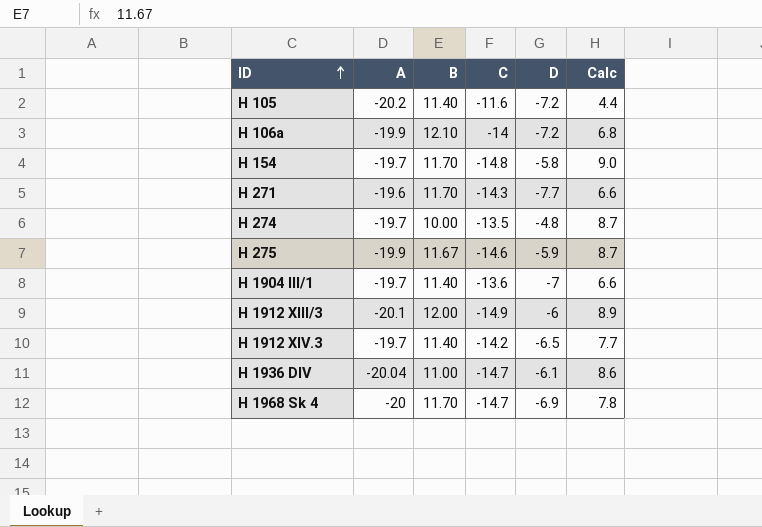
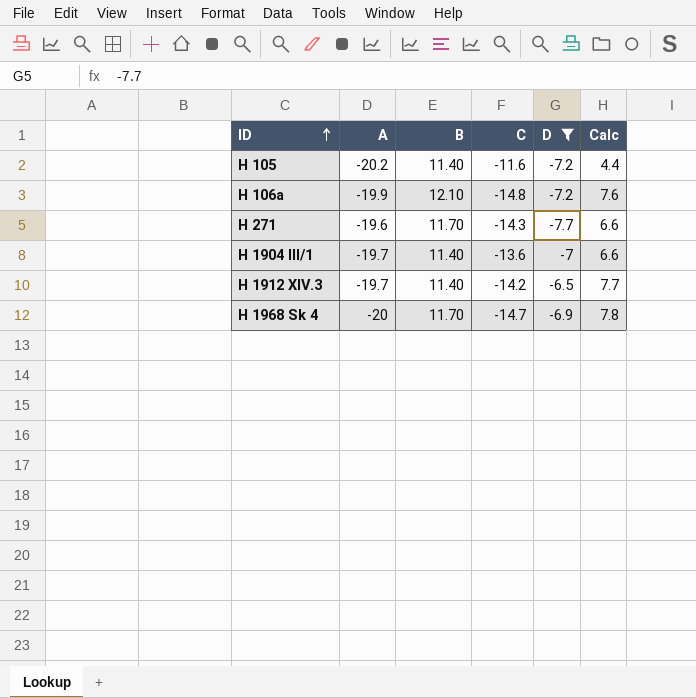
filter: none -> D <= -6.5
H 106a | C: -14 -> -14.8
H 106a | Calc: 6.8 -> 7.6

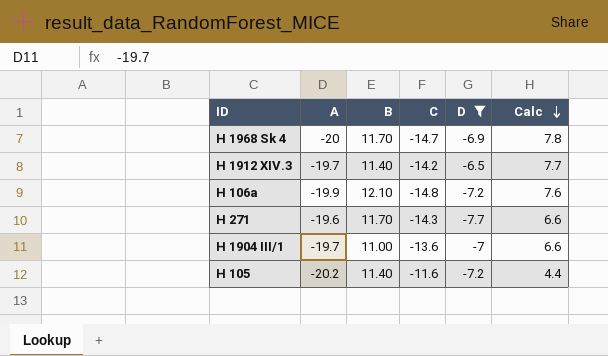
row order: ID ascending -> Calc descending
H 1904 III/1 | B: 11.40 -> 11.00

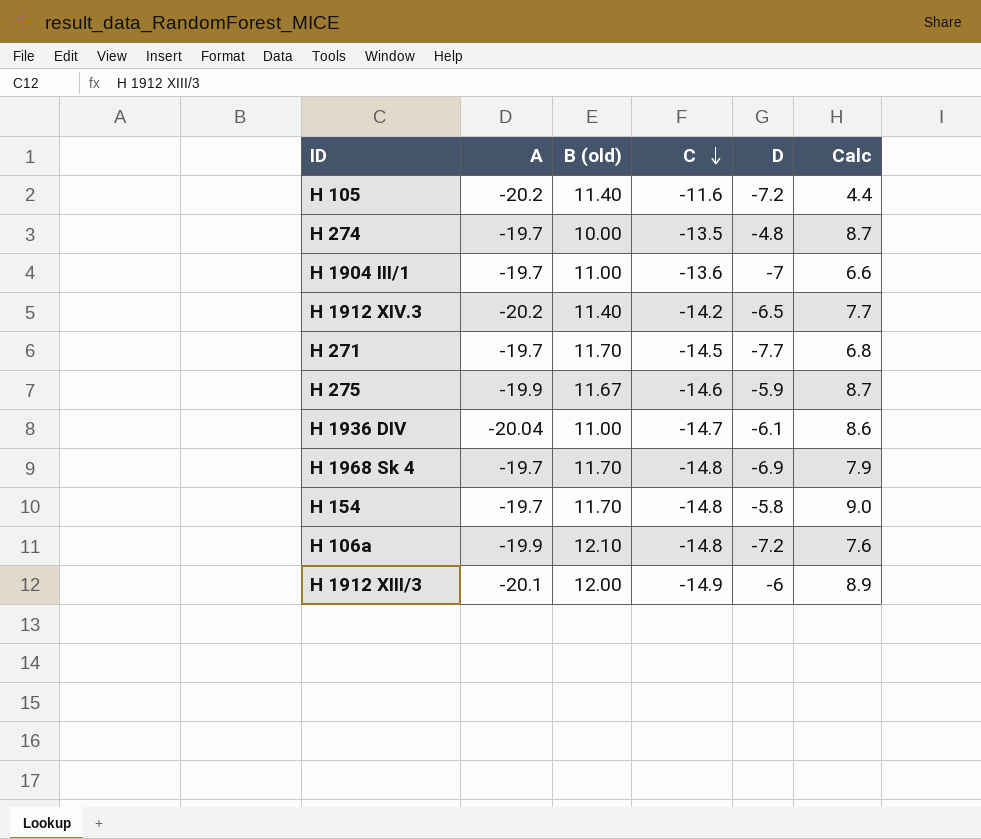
filter: D <= -6.5 -> none
row order: Calc descending -> C descending
column name: B -> B (old)
H 1912 XIV.3 | A: -19.7 -> -20.2
H 271 | A: -19.6 -> -19.7
H 271 | C: -14.3 -> -14.5
H 271 | Calc: 6.6 -> 6.8
H 1968 Sk 4 | A: -20 -> -19.7
H 1968 Sk 4 | C: -14.7 -> -14.8
H 1968 Sk 4 | Calc: 7.8 -> 7.9

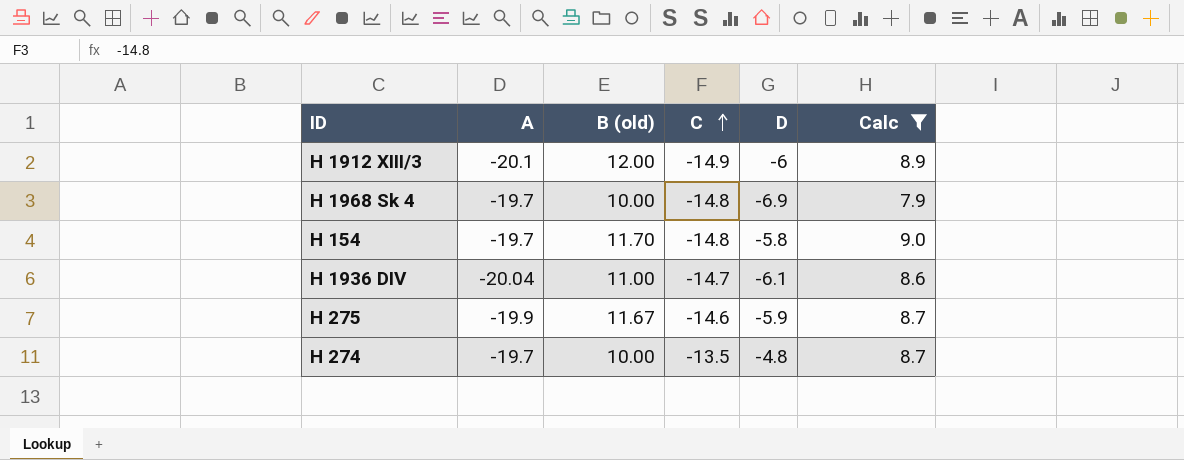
filter: none -> Calc >= 7.9
row order: C descending -> C ascending
H 1968 Sk 4 | B (old): 11.70 -> 10.00

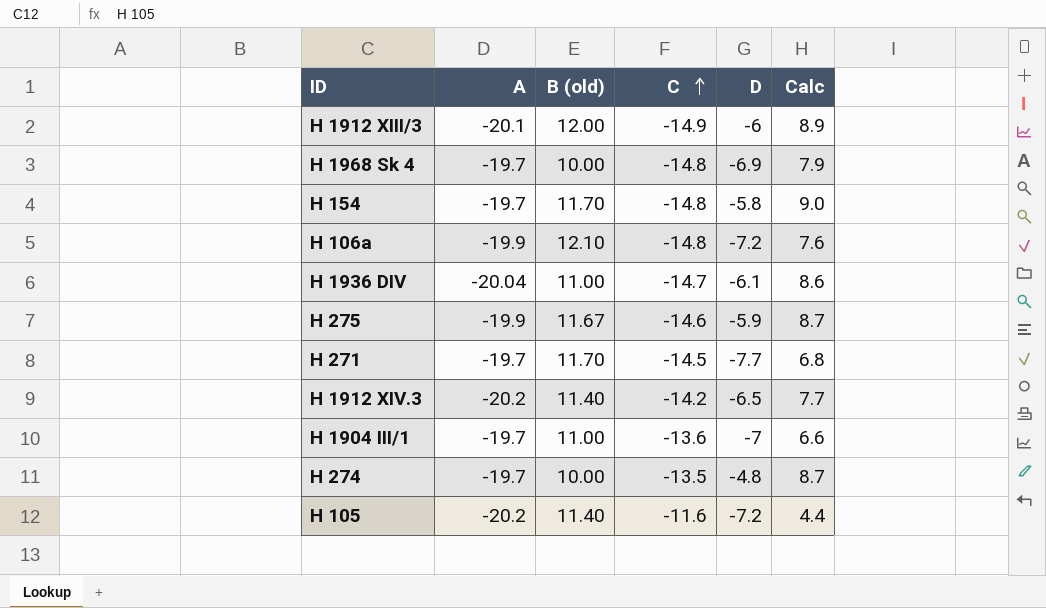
filter: Calc >= 7.9 -> none

